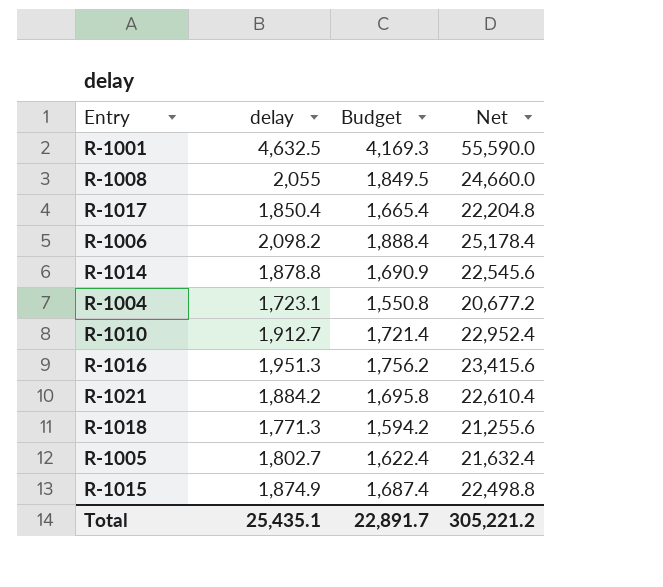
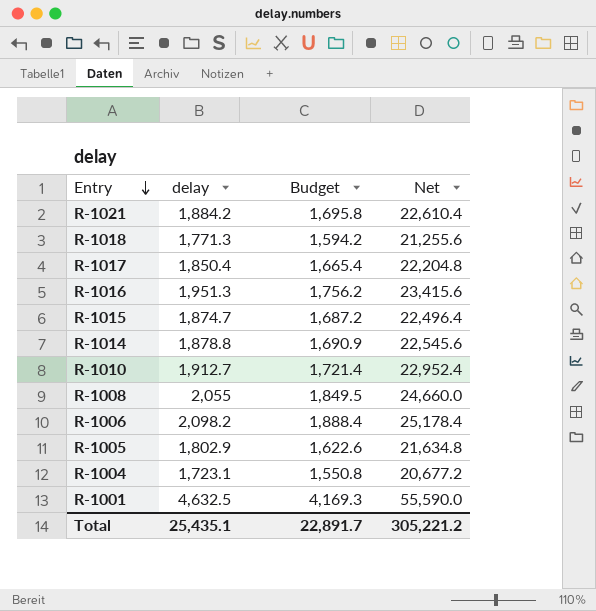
row order: none -> Entry descending
R-1015 | delay: 1,874.9 -> 1,874.7
R-1015 | Budget: 1,687.4 -> 1,687.2
R-1015 | Net: 22,498.8 -> 22,496.4
R-1005 | delay: 1,802.7 -> 1,802.9
R-1005 | Budget: 1,622.4 -> 1,622.6
R-1005 | Net: 21,632.4 -> 21,634.8

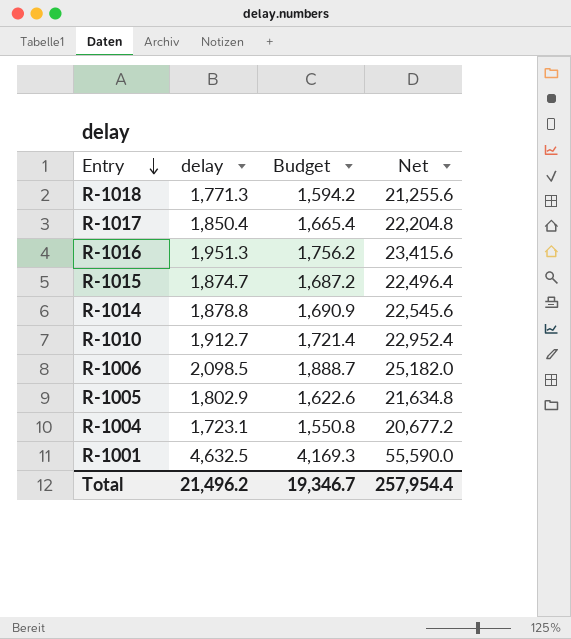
row R-1021: 1,884.2 | 1,695.8 | 22,610.4 -> none
row R-1008: 2,055 | 1,849.5 | 24,660.0 -> none
R-1006 | delay: 2,098.2 -> 2,098.5
R-1006 | Budget: 1,888.4 -> 1,888.7
R-1006 | Net: 25,178.4 -> 25,182.0
Total | delay: 25,435.1 -> 21,496.2
Total | Budget: 22,891.7 -> 19,346.7
Total | Net: 305,221.2 -> 257,954.4

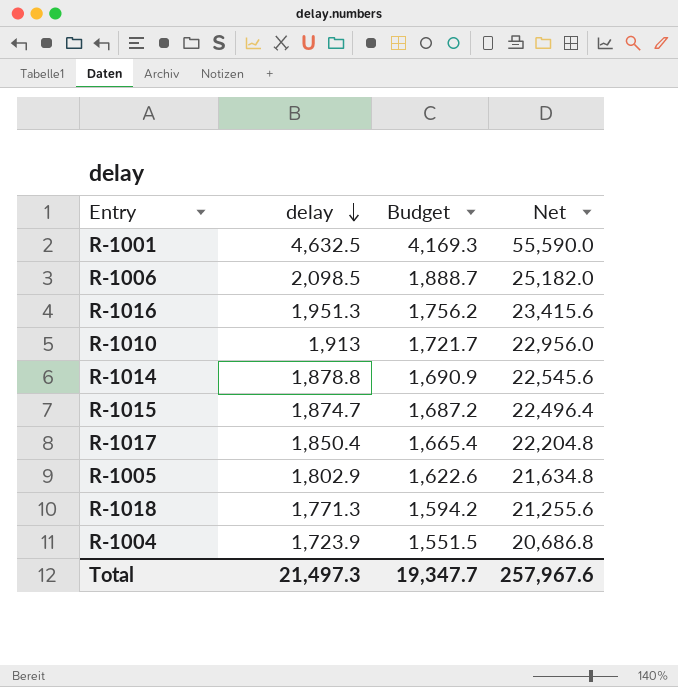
row order: Entry descending -> delay descending
R-1010 | delay: 1,912.7 -> 1,913
R-1010 | Budget: 1,721.4 -> 1,721.7
R-1010 | Net: 22,952.4 -> 22,956.0
R-1004 | delay: 1,723.1 -> 1,723.9
R-1004 | Budget: 1,550.8 -> 1,551.5
R-1004 | Net: 20,677.2 -> 20,686.8
Total | delay: 21,496.2 -> 21,497.3
Total | Budget: 19,346.7 -> 19,347.7
Total | Net: 257,954.4 -> 257,967.6

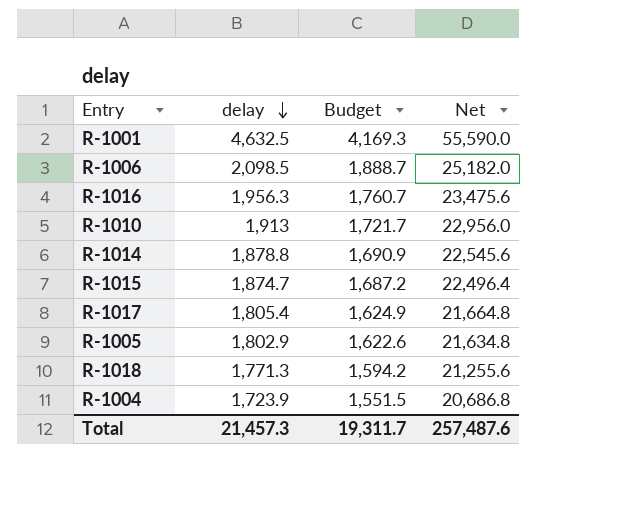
R-1016 | delay: 1,951.3 -> 1,956.3
R-1016 | Budget: 1,756.2 -> 1,760.7
R-1016 | Net: 23,415.6 -> 23,475.6
R-1017 | delay: 1,850.4 -> 1,805.4
R-1017 | Budget: 1,665.4 -> 1,624.9
R-1017 | Net: 22,204.8 -> 21,664.8
Total | delay: 21,497.3 -> 21,457.3
Total | Budget: 19,347.7 -> 19,311.7
Total | Net: 257,967.6 -> 257,487.6

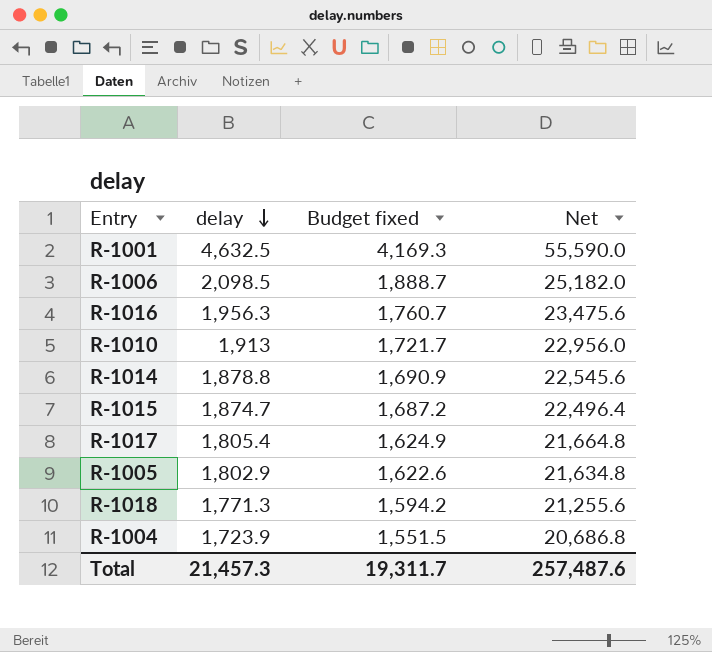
column name: Budget -> Budget fixed

